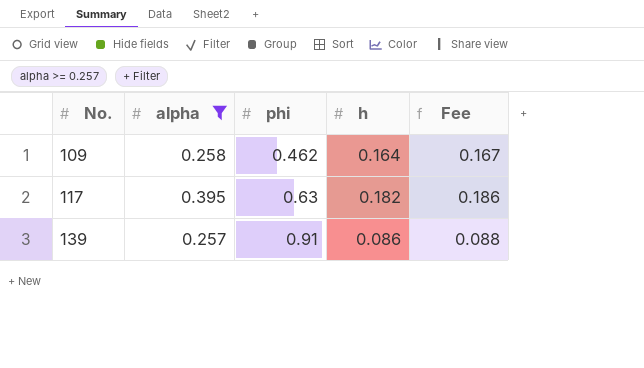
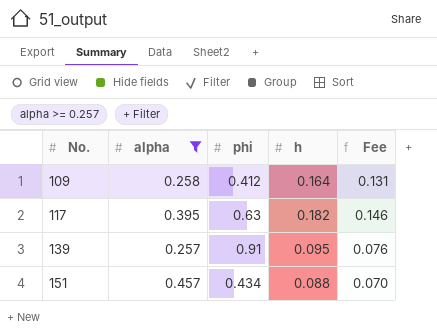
column Fee | formula: [h] * 1.02 -> [h] * 0.8
109 | phi: 0.462 -> 0.412
139 | h: 0.086 -> 0.095
row 151: none -> 0.457 | 0.434 | 0.088 | 0.070

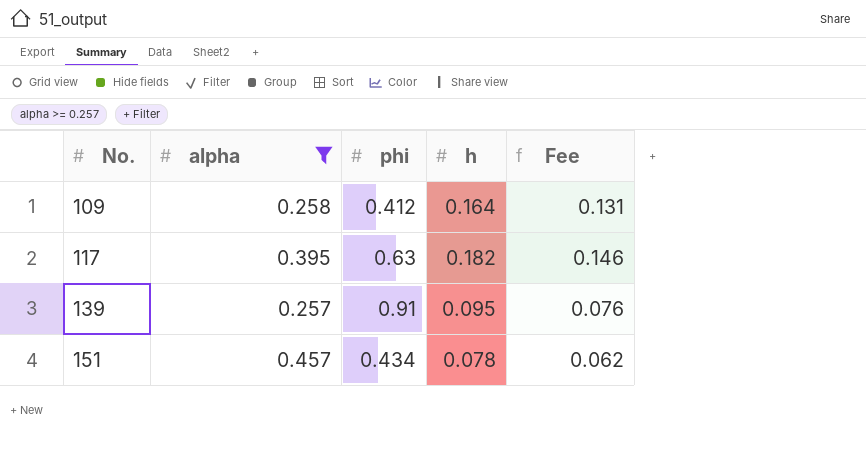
151 | h: 0.088 -> 0.078
151 | Fee: 0.070 -> 0.062

